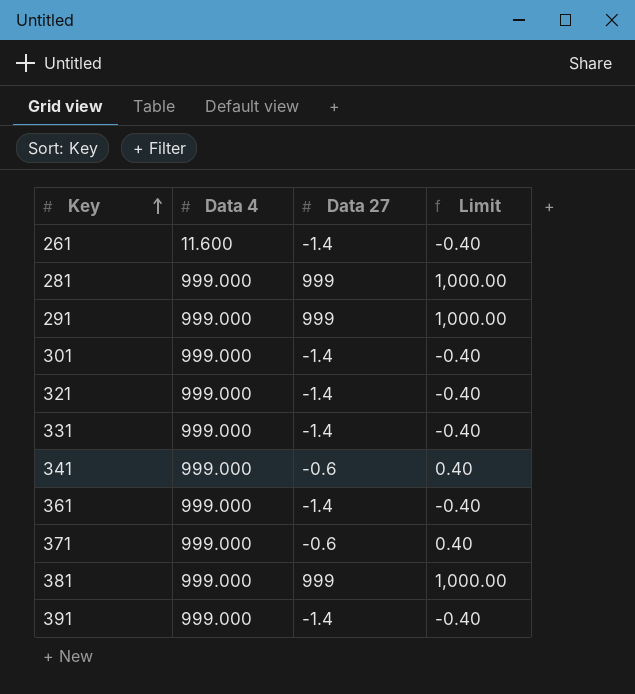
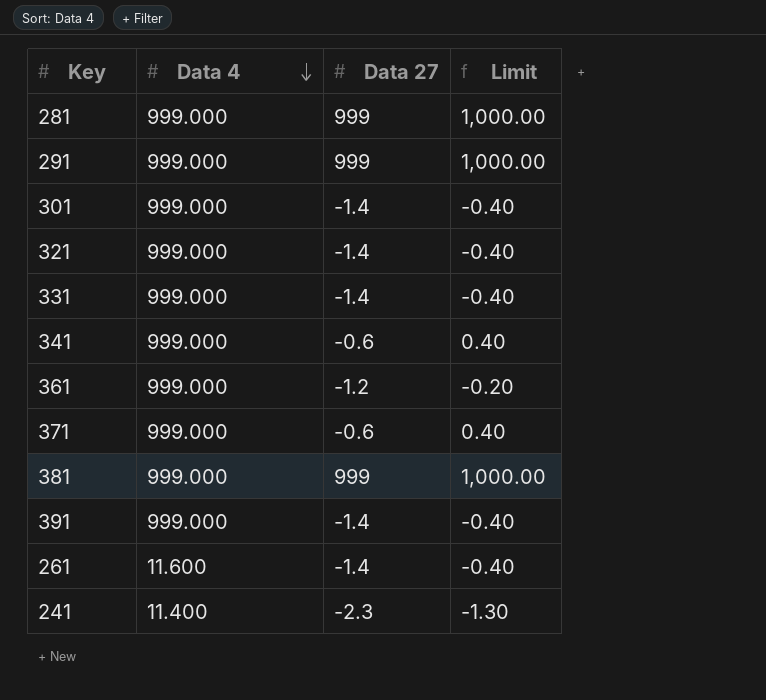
row order: Key ascending -> Data 4 descending
361 | Data 27: -1.4 -> -1.2
361 | Limit: -0.40 -> -0.20
row 241: none -> 11.400 | -2.3 | -1.30

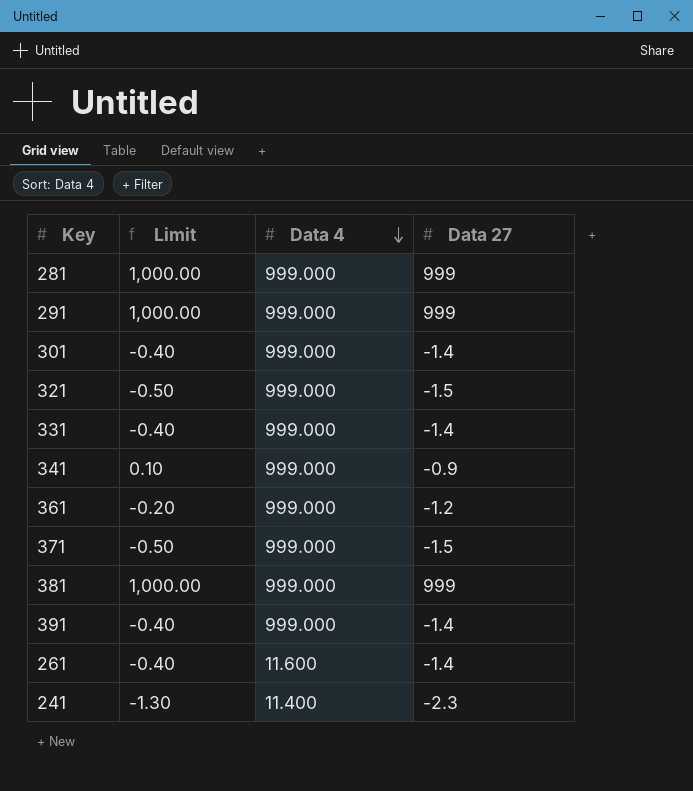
column Limit | position: 4 -> 2
321 | Limit: -0.40 -> -0.50
321 | Data 27: -1.4 -> -1.5
341 | Limit: 0.40 -> 0.10
341 | Data 27: -0.6 -> -0.9
371 | Limit: 0.40 -> -0.50
371 | Data 27: -0.6 -> -1.5

